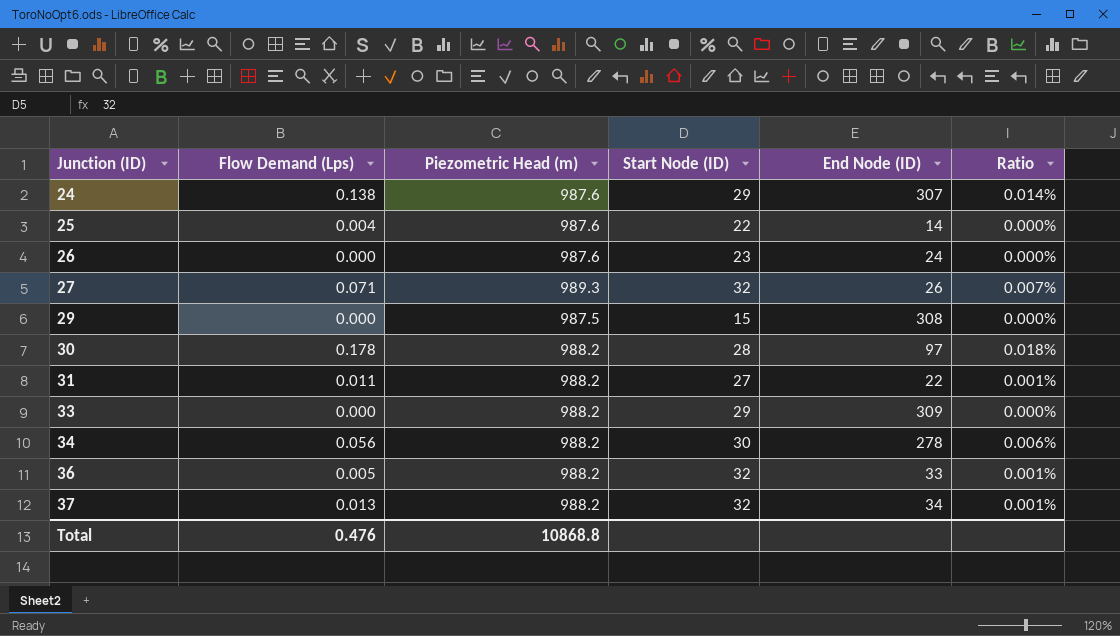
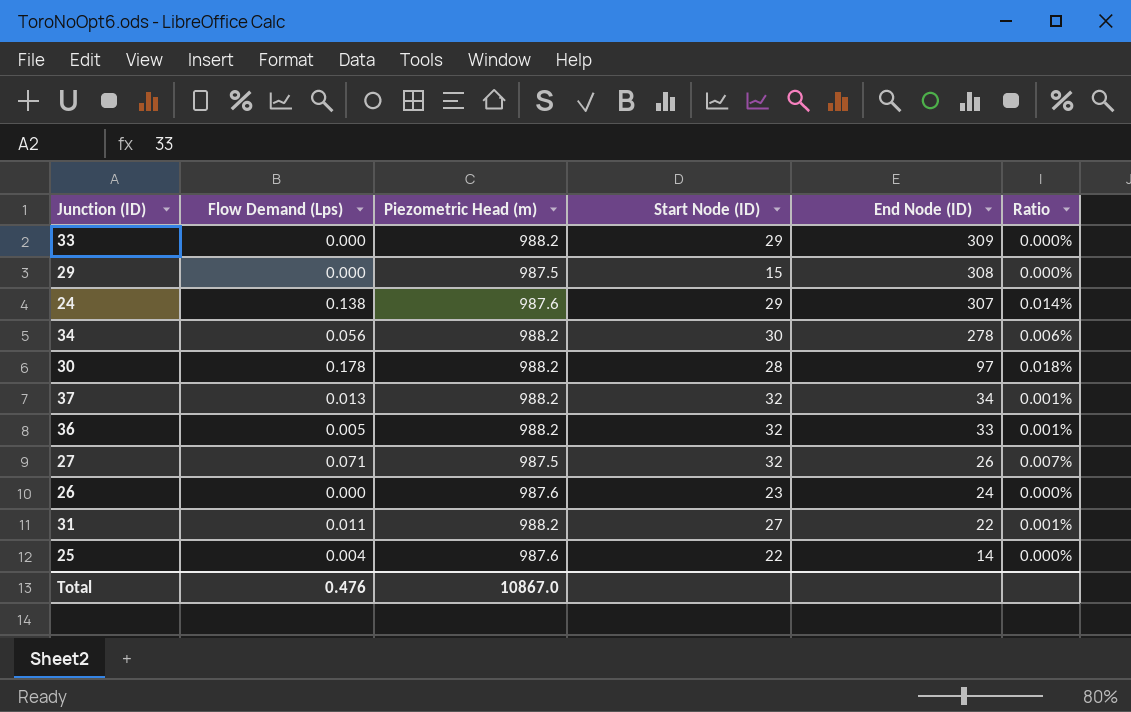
row order: Junction (ID) ascending -> End Node (ID) descending
27 | Piezometric Head (m): 989.3 -> 987.5
Total | Piezometric Head (m): 10868.8 -> 10867.0

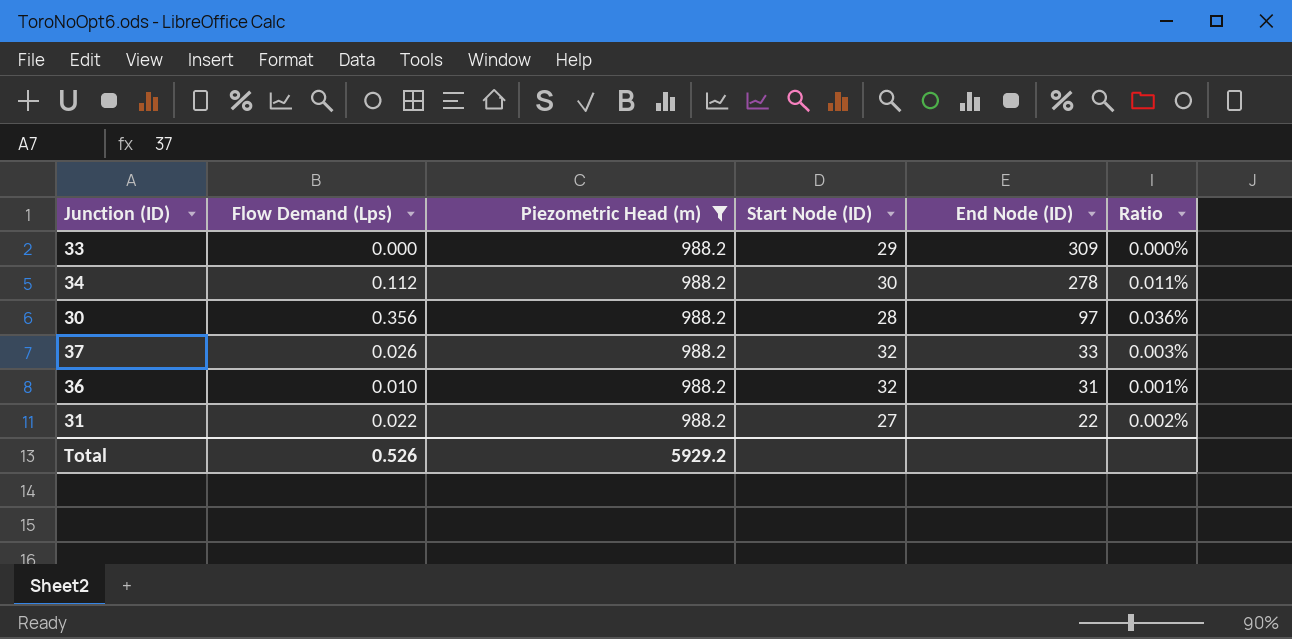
filter: none -> Piezometric Head (m) = 988.2
34 | Flow Demand (Lps): 0.056 -> 0.112
34 | Ratio: 0.006% -> 0.011%
30 | Flow Demand (Lps): 0.178 -> 0.356
30 | Ratio: 0.018% -> 0.036%
37 | Flow Demand (Lps): 0.013 -> 0.026
37 | End Node (ID): 34 -> 33
37 | Ratio: 0.001% -> 0.003%
36 | Flow Demand (Lps): 0.005 -> 0.010
36 | End Node (ID): 33 -> 31
31 | Flow Demand (Lps): 0.011 -> 0.022
31 | Ratio: 0.001% -> 0.002%
Total | Flow Demand (Lps): 0.476 -> 0.526
Total | Piezometric Head (m): 10867.0 -> 5929.2

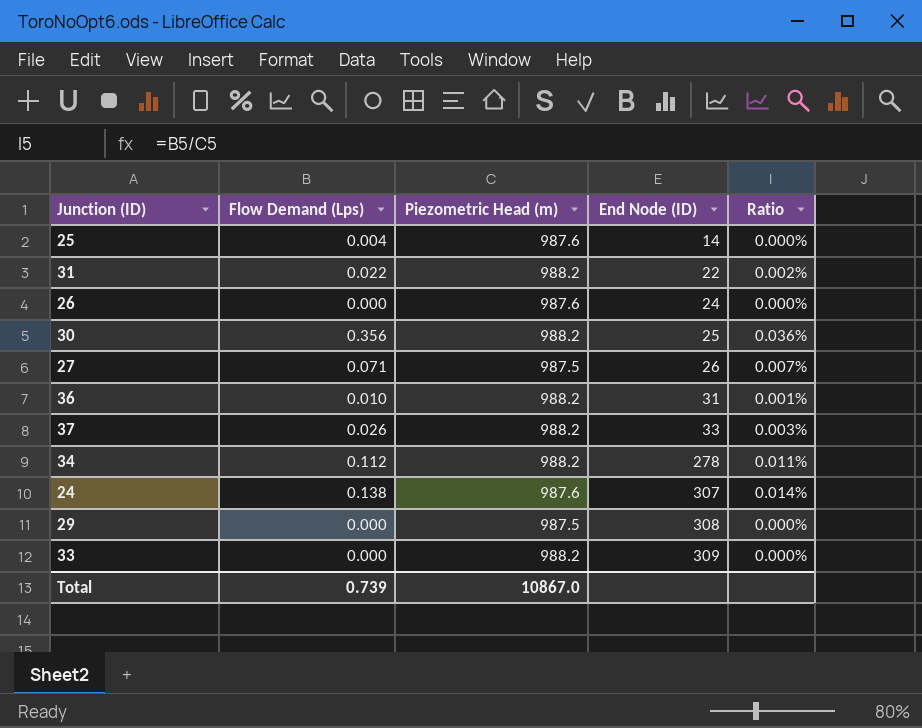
filter: Piezometric Head (m) = 988.2 -> none
row order: End Node (ID) descending -> End Node (ID) ascending
column Start Node (ID) | position: 4 -> none
30 | End Node (ID): 97 -> 25
Total | Flow Demand (Lps): 0.526 -> 0.739
Total | Piezometric Head (m): 5929.2 -> 10867.0

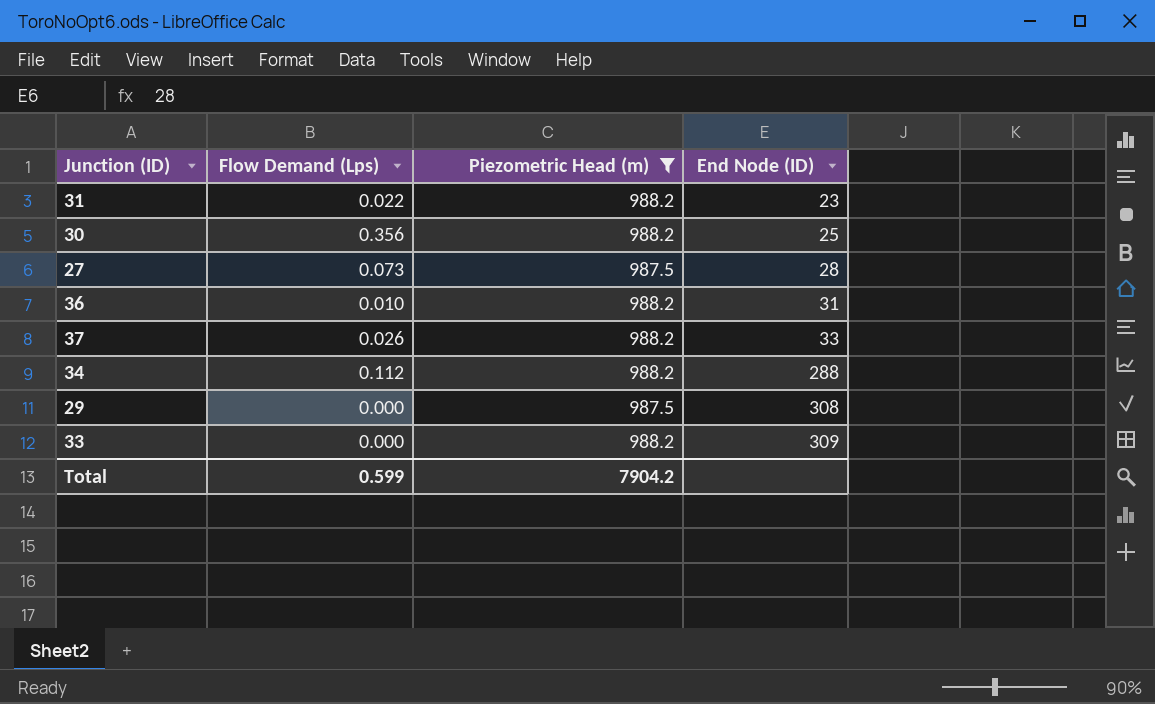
filter: none -> Piezometric Head (m) != 987.6
column Ratio | formula: [Flow Demand (Lps)] / [Piezometric Head (m)] -> none
31 | End Node (ID): 22 -> 23
27 | Flow Demand (Lps): 0.071 -> 0.073
27 | End Node (ID): 26 -> 28
34 | End Node (ID): 278 -> 288
Total | Flow Demand (Lps): 0.739 -> 0.599
Total | Piezometric Head (m): 10867.0 -> 7904.2

